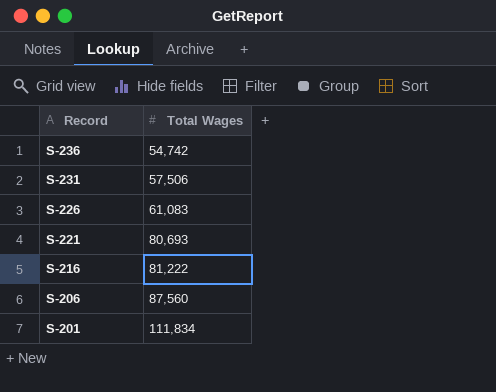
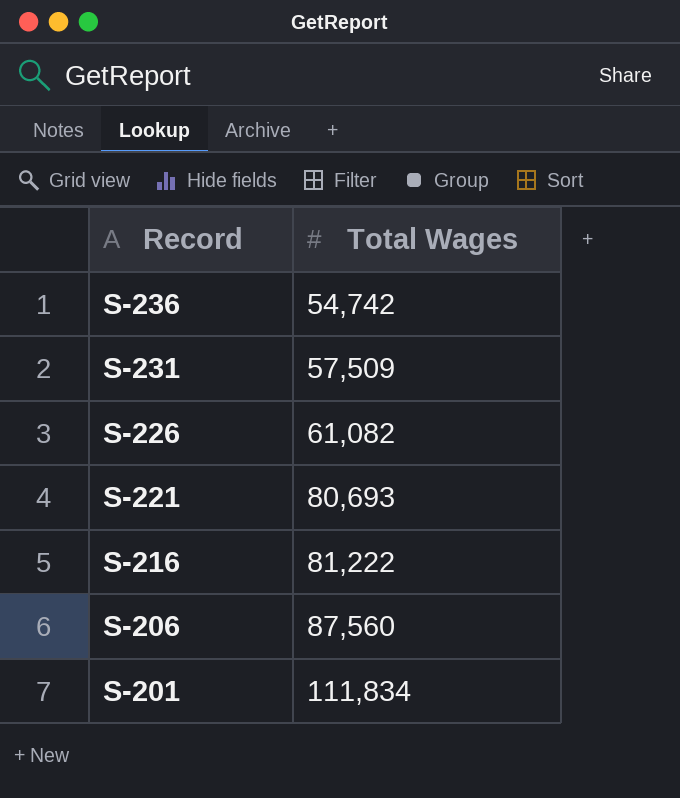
S-231 | Total Wages: 57,506 -> 57,509
S-226 | Total Wages: 61,083 -> 61,082

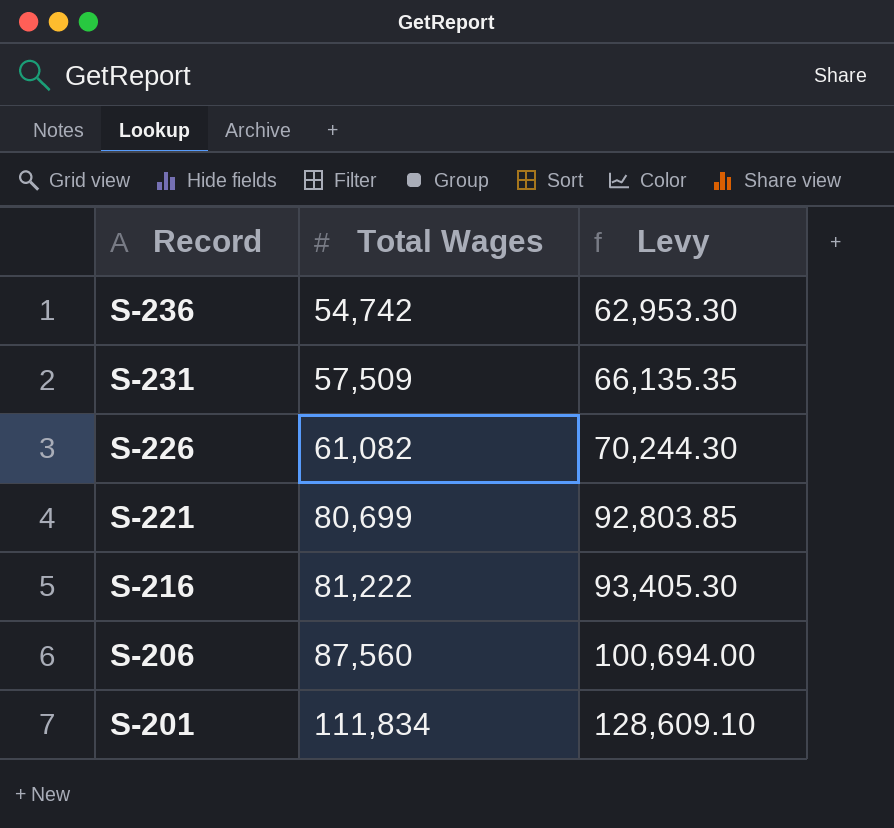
column Levy | formula: none -> [Total Wages] * 1.15
S-221 | Total Wages: 80,693 -> 80,699

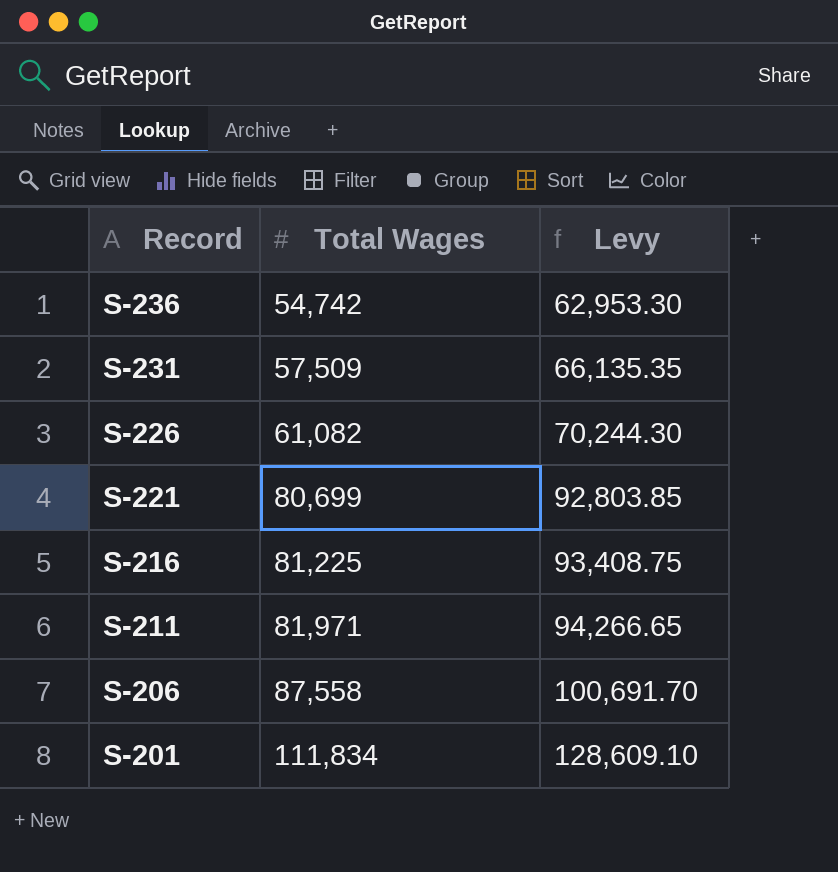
S-216 | Total Wages: 81,222 -> 81,225
S-216 | Levy: 93,405.30 -> 93,408.75
row S-211: none -> 81,971 | 94,266.65
S-206 | Total Wages: 87,560 -> 87,558
S-206 | Levy: 100,694.00 -> 100,691.70

